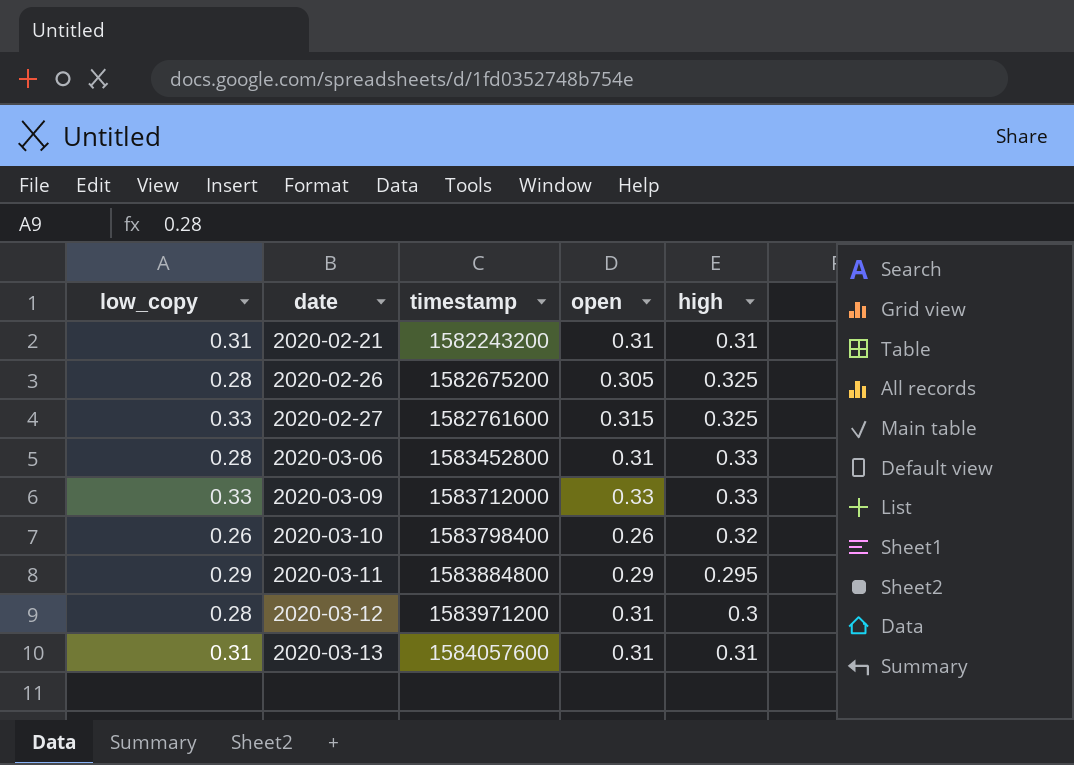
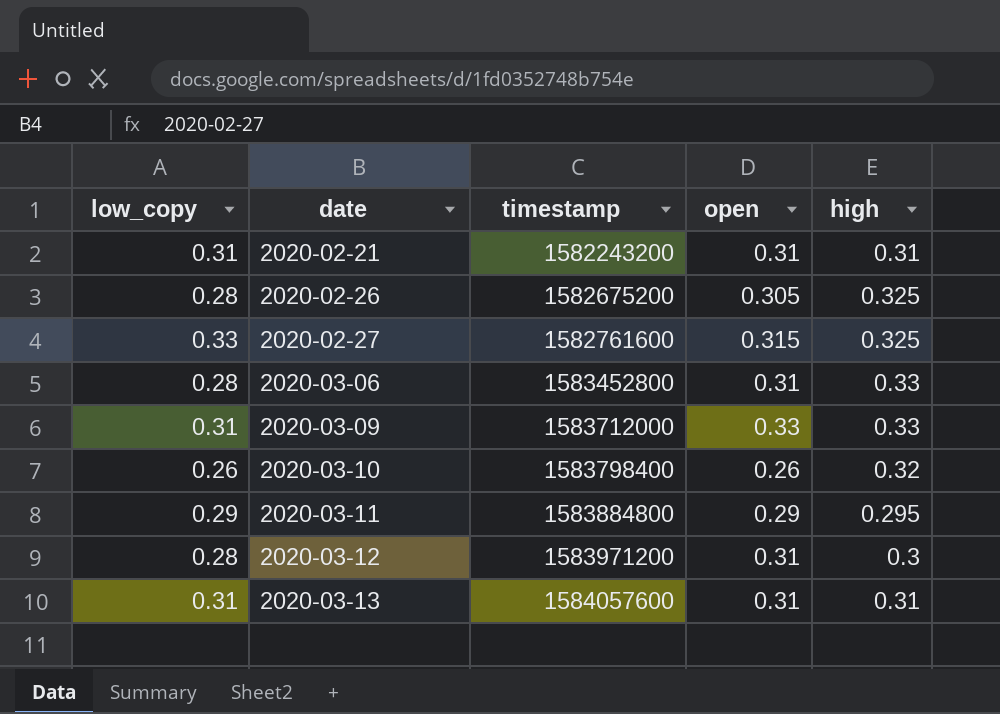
2020-03-09 | low_copy: 0.33 -> 0.31

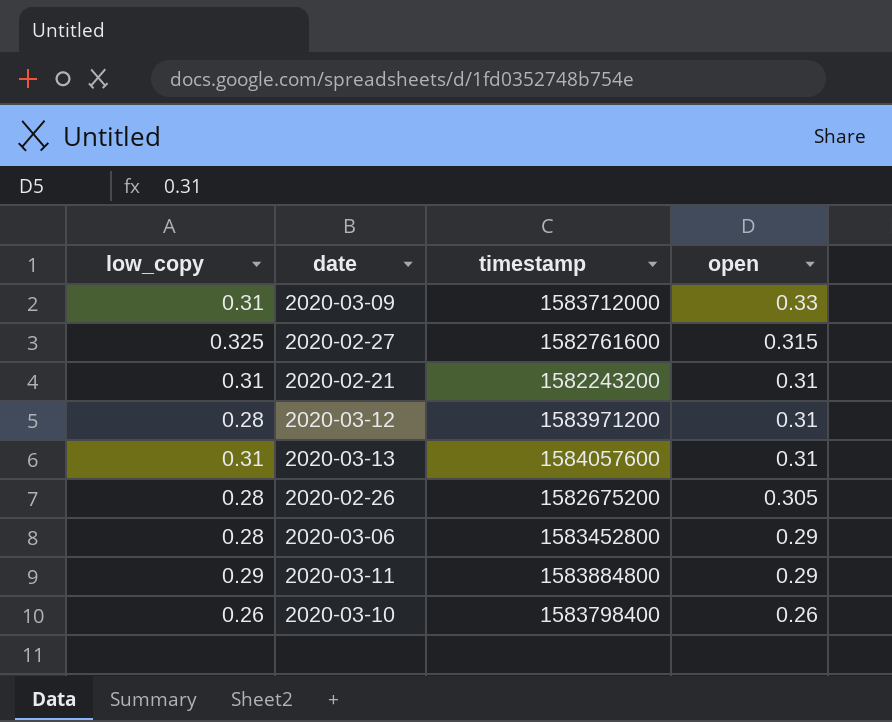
row order: date ascending -> open descending
column high | position: 5 -> none
2020-02-27 | low_copy: 0.33 -> 0.325
2020-03-06 | open: 0.31 -> 0.29

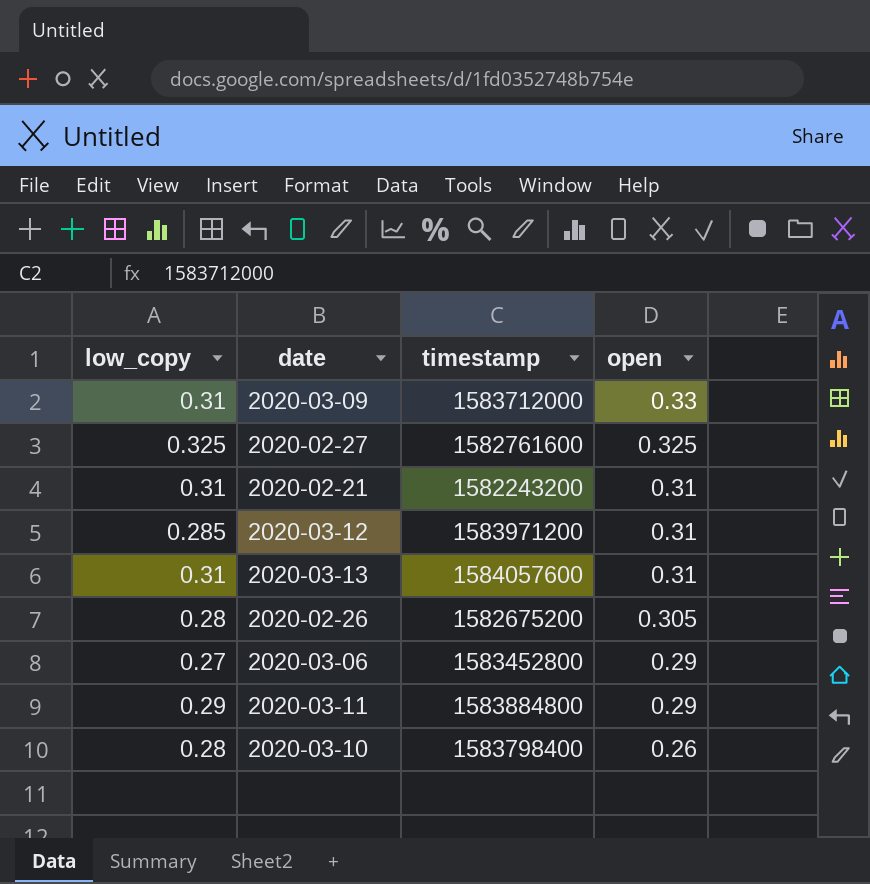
2020-02-27 | open: 0.315 -> 0.325
2020-03-12 | low_copy: 0.28 -> 0.285
2020-03-06 | low_copy: 0.28 -> 0.27
2020-03-10 | low_copy: 0.26 -> 0.28

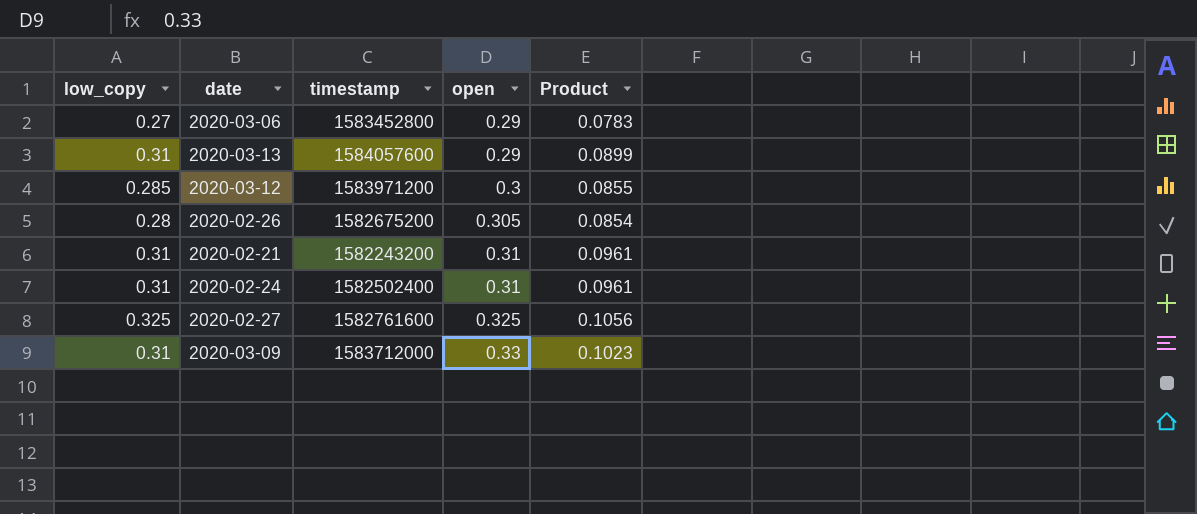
row order: open descending -> open ascending
column Product | formula: none -> [low_copy] * [open]
row 2020-03-11: 0.29 | 1583884800 | 0.29 -> none
row 2020-03-10: 0.28 | 1583798400 | 0.26 -> none
2020-03-13 | open: 0.31 -> 0.29
2020-03-12 | open: 0.31 -> 0.3
row 2020-02-24: none -> 0.31 | 1582502400 | 0.31 | 0.0961

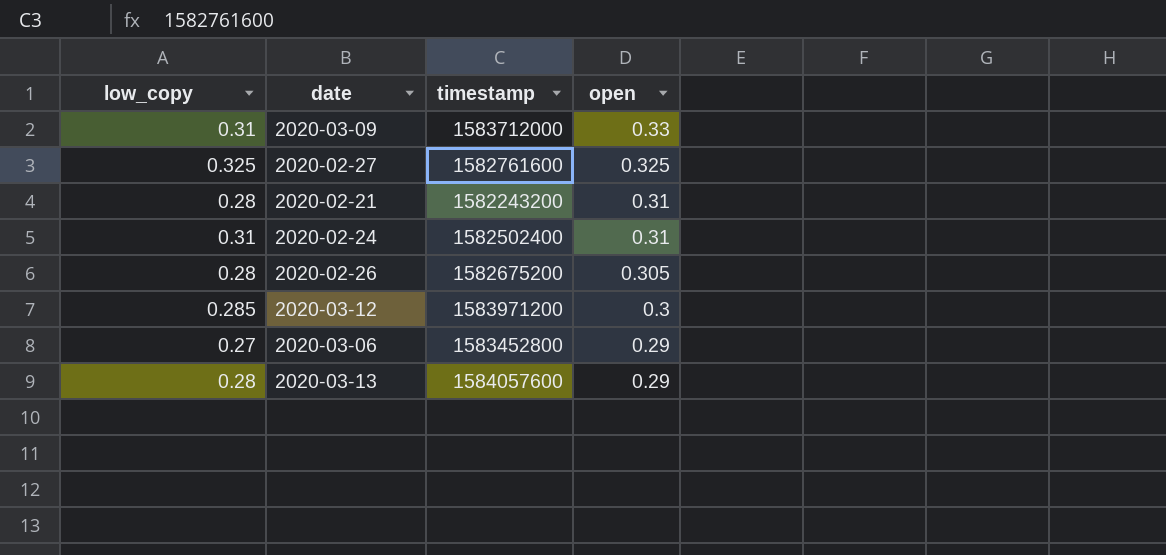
row order: open ascending -> open descending
column Product | formula: [low_copy] * [open] -> none
2020-02-21 | low_copy: 0.31 -> 0.28
2020-03-13 | low_copy: 0.31 -> 0.28

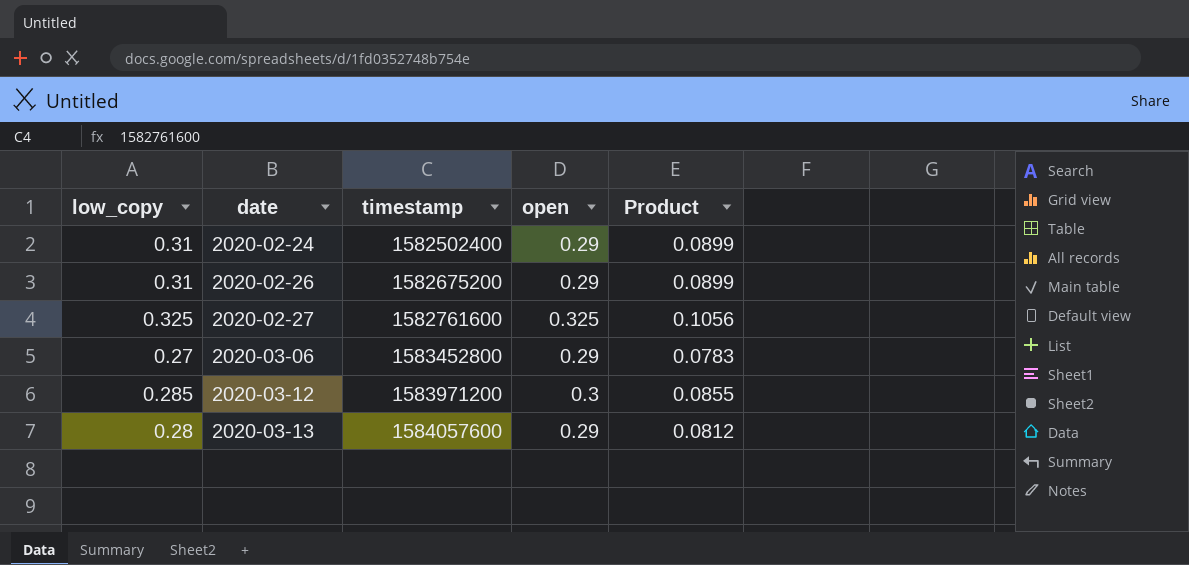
row order: open descending -> date ascending
column Product | formula: none -> [low_copy] * [open]
row 2020-03-09: 0.31 | 1583712000 | 0.33 -> none
row 2020-02-21: 0.28 | 1582243200 | 0.31 -> none
2020-02-24 | open: 0.31 -> 0.29
2020-02-26 | low_copy: 0.28 -> 0.31
2020-02-26 | open: 0.305 -> 0.29

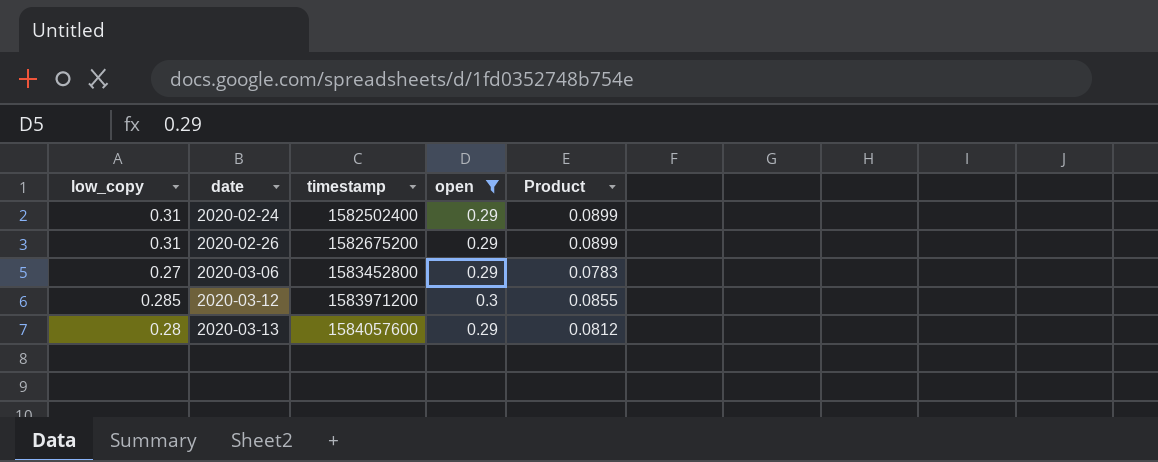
filter: none -> open != 0.325

